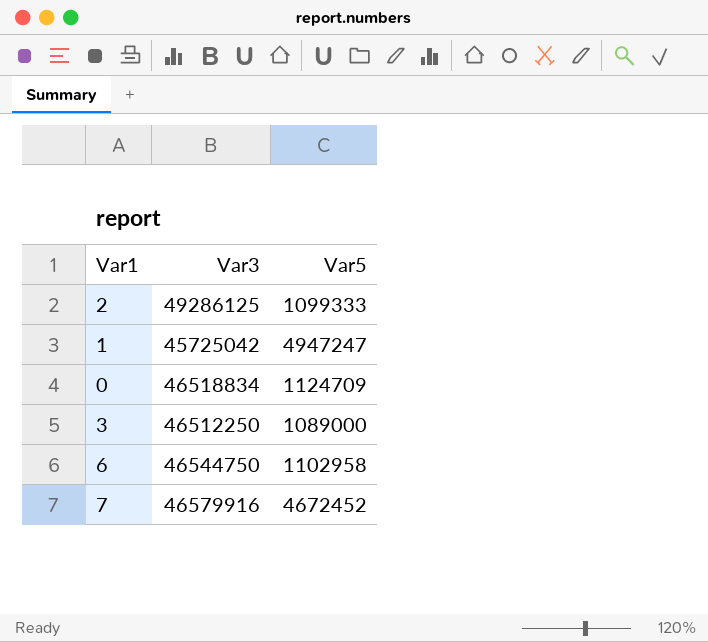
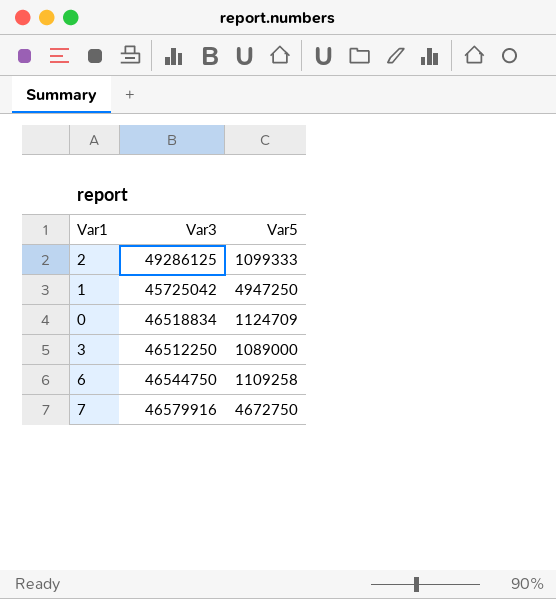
1 | Var5: 4947247 -> 4947250
6 | Var5: 1102958 -> 1109258
7 | Var5: 4672452 -> 4672750

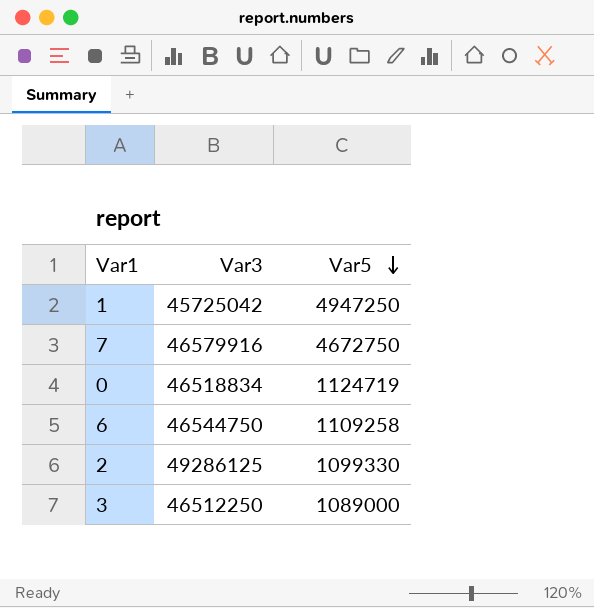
row order: none -> Var5 descending
0 | Var5: 1124709 -> 1124719
2 | Var5: 1099333 -> 1099330

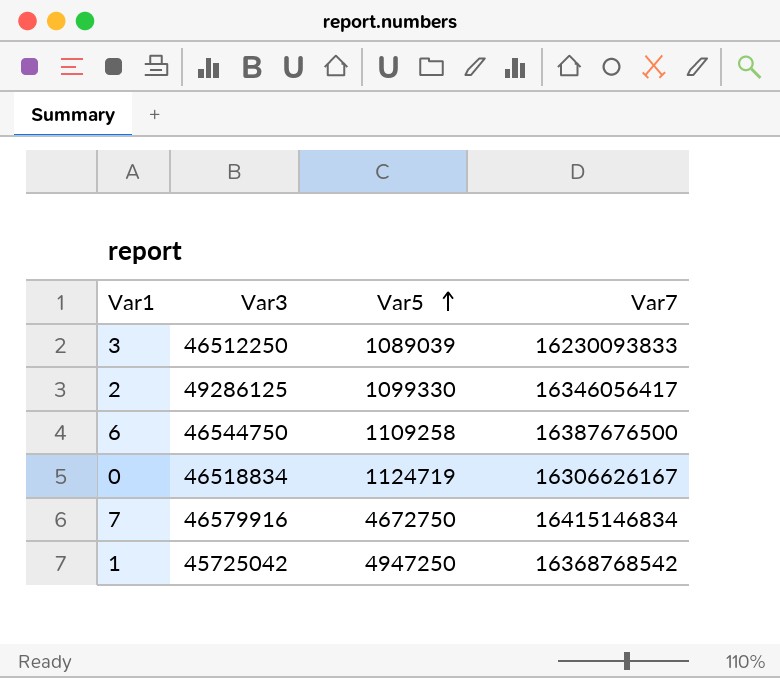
row order: Var5 descending -> Var5 ascending
column Var7 | position: none -> 4
3 | Var5: 1089000 -> 1089039

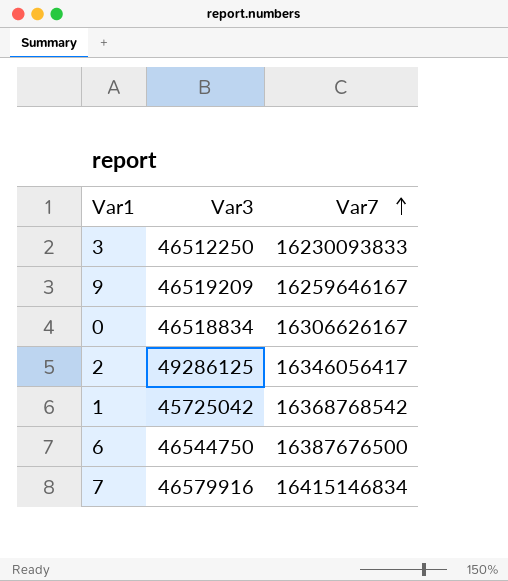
row order: Var5 ascending -> Var7 ascending
column Var5 | position: 3 -> none
row 9: none -> 46519209 | 16259646167

